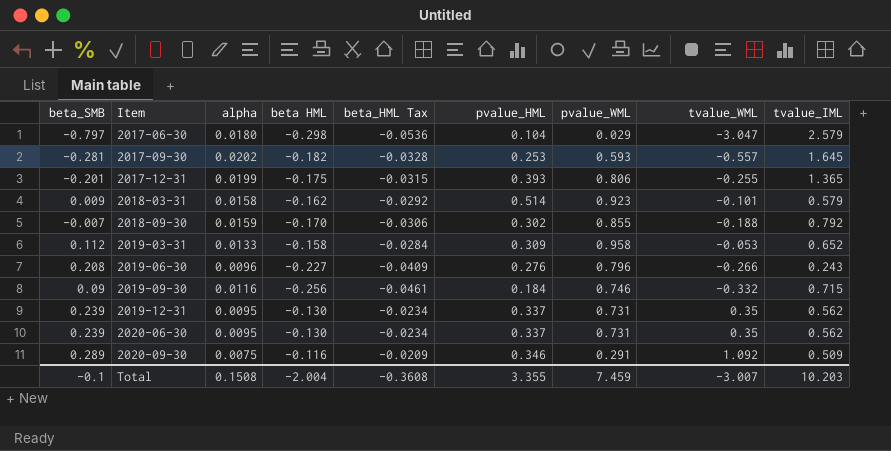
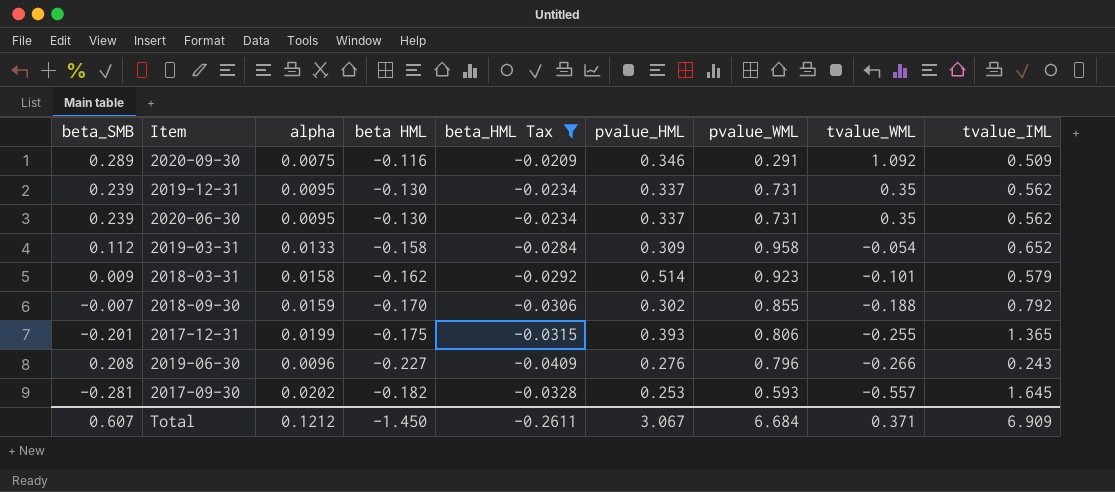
filter: none -> beta_HML Tax >= -0.0409
row order: Item ascending -> tvalue_WML descending
2019-03-31 | tvalue_WML: -0.053 -> -0.054
Total | beta_SMB: -0.1 -> 0.607
Total | alpha: 0.1508 -> 0.1212
Total | beta HML: -2.004 -> -1.450
Total | beta_HML Tax: -0.3608 -> -0.2611
Total | pvalue_HML: 3.355 -> 3.067
Total | pvalue_WML: 7.459 -> 6.684
Total | tvalue_WML: -3.007 -> 0.371
Total | tvalue_IML: 10.203 -> 6.909

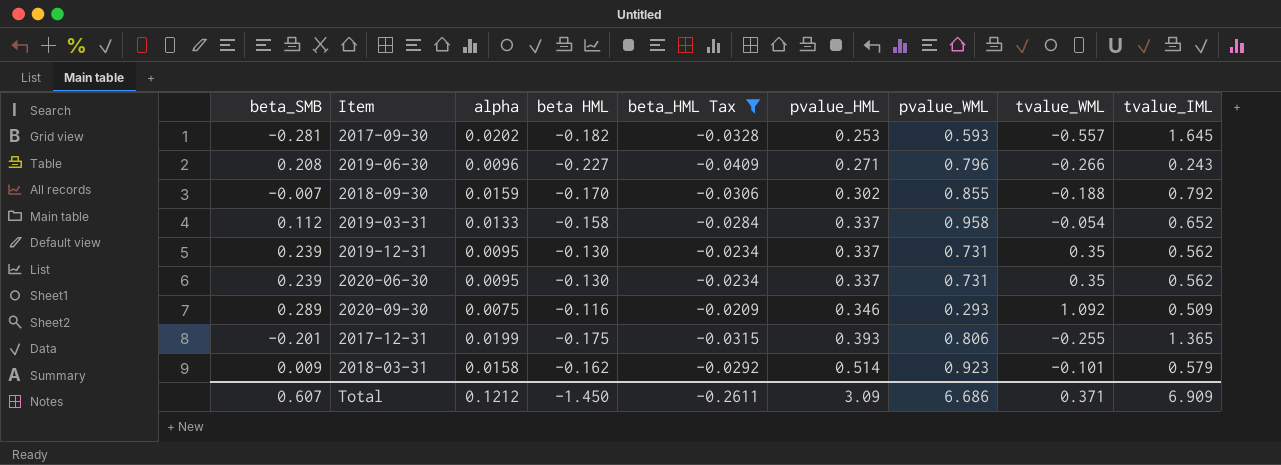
row order: tvalue_WML descending -> pvalue_HML ascending
2019-06-30 | pvalue_HML: 0.276 -> 0.271
2019-03-31 | pvalue_HML: 0.309 -> 0.337
2020-09-30 | pvalue_WML: 0.291 -> 0.293
Total | pvalue_HML: 3.067 -> 3.09
Total | pvalue_WML: 6.684 -> 6.686

